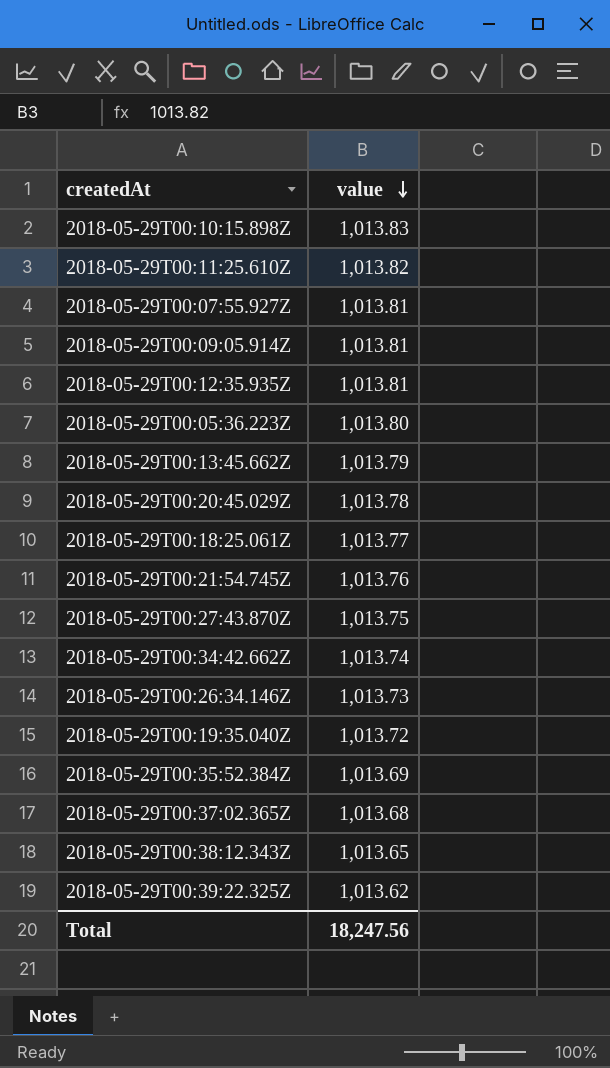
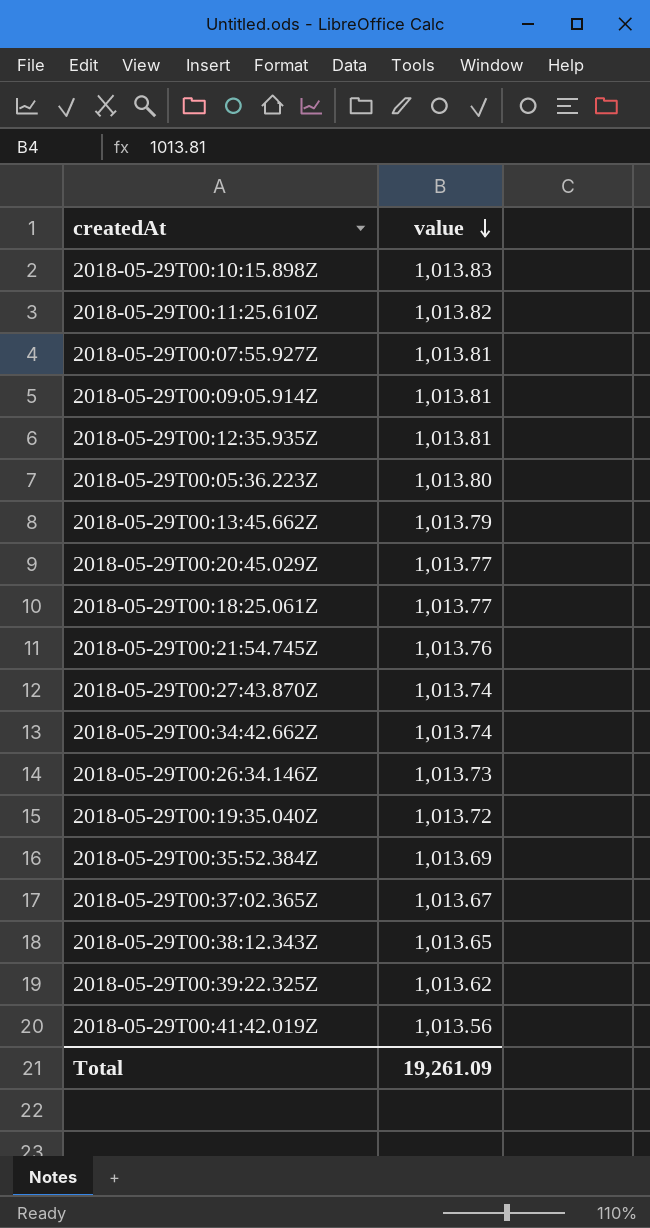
2018-05-29T00:20:45.029Z | value: 1,013.78 -> 1,013.77
2018-05-29T00:27:43.870Z | value: 1,013.75 -> 1,013.74
2018-05-29T00:37:02.365Z | value: 1,013.68 -> 1,013.67
row 2018-05-29T00:41:42.019Z: none -> 1,013.56
Total | value: 18,247.56 -> 19,261.09

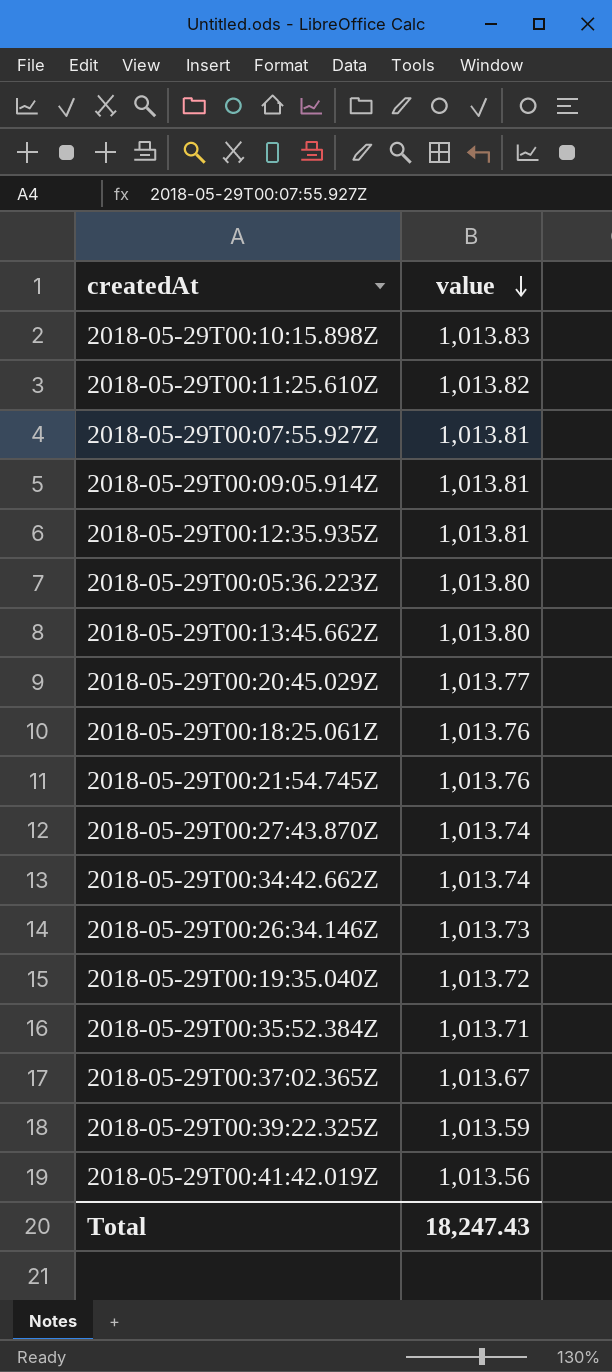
row 2018-05-29T00:38:12.343Z: 1,013.65 -> none
2018-05-29T00:13:45.662Z | value: 1,013.79 -> 1,013.80
2018-05-29T00:18:25.061Z | value: 1,013.77 -> 1,013.76
2018-05-29T00:35:52.384Z | value: 1,013.69 -> 1,013.71
2018-05-29T00:39:22.325Z | value: 1,013.62 -> 1,013.59
Total | value: 19,261.09 -> 18,247.43

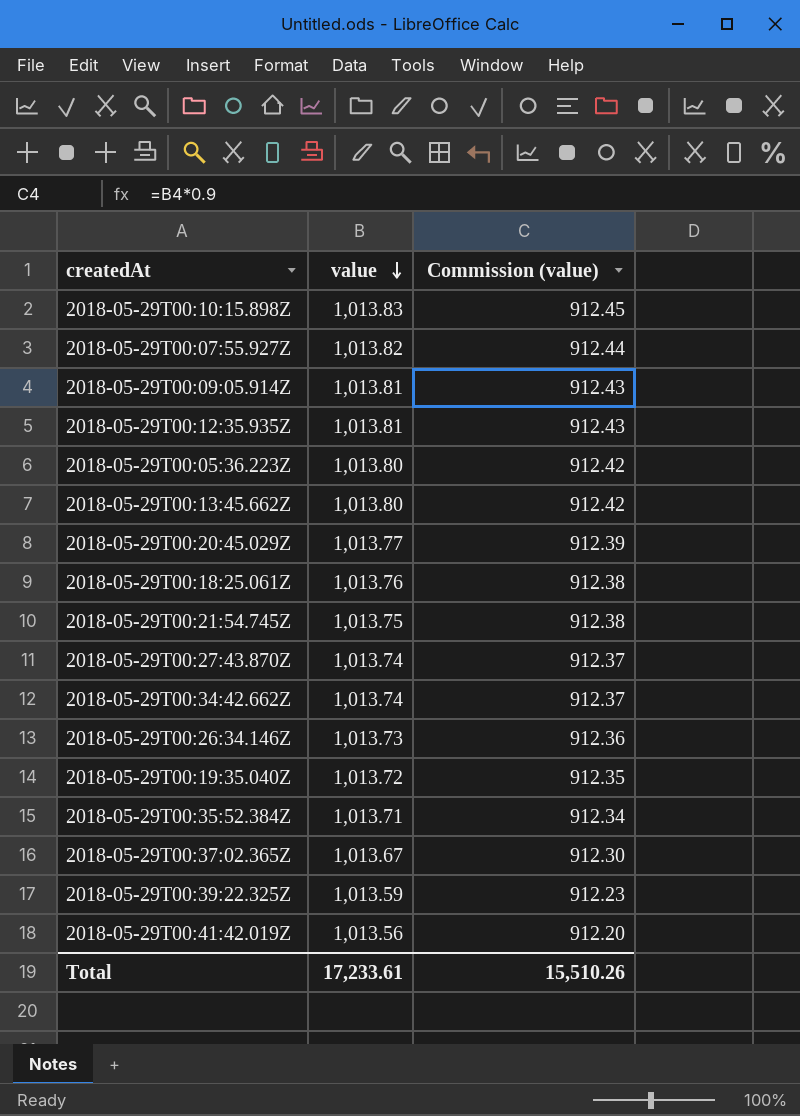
column Commission (value) | formula: none -> [value] * 0.9
row 2018-05-29T00:11:25.610Z: 1,013.82 -> none
2018-05-29T00:07:55.927Z | value: 1,013.81 -> 1,013.82
2018-05-29T00:21:54.745Z | value: 1,013.76 -> 1,013.75
Total | value: 18,247.43 -> 17,233.61

